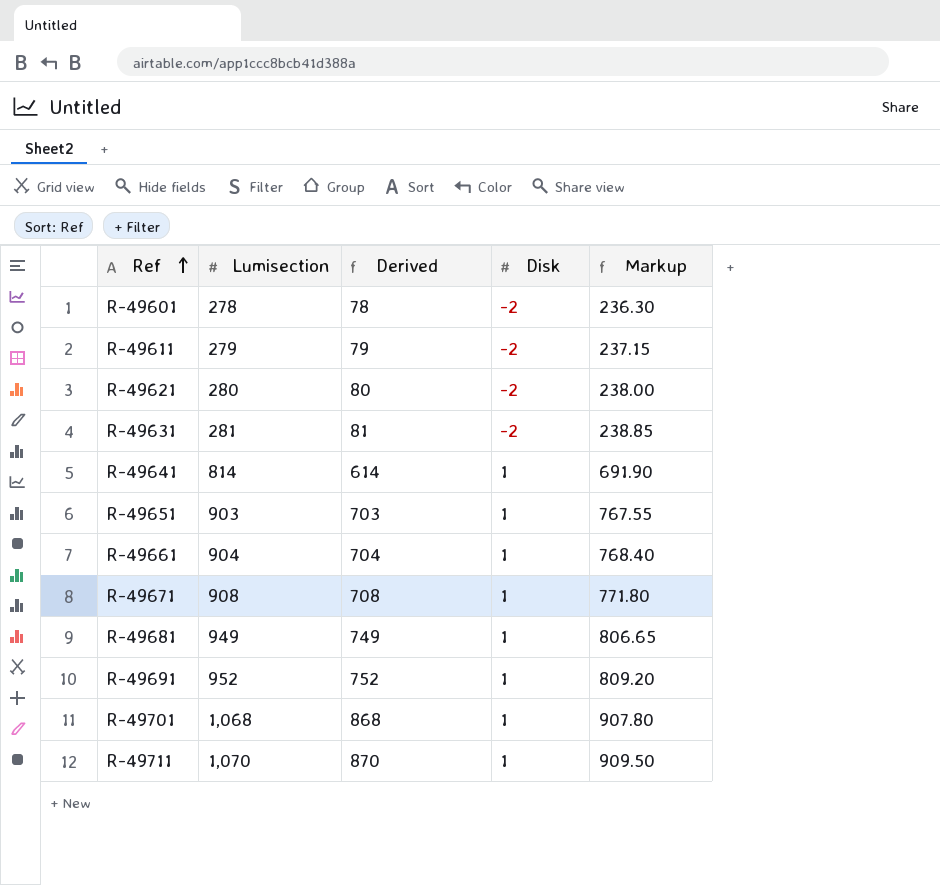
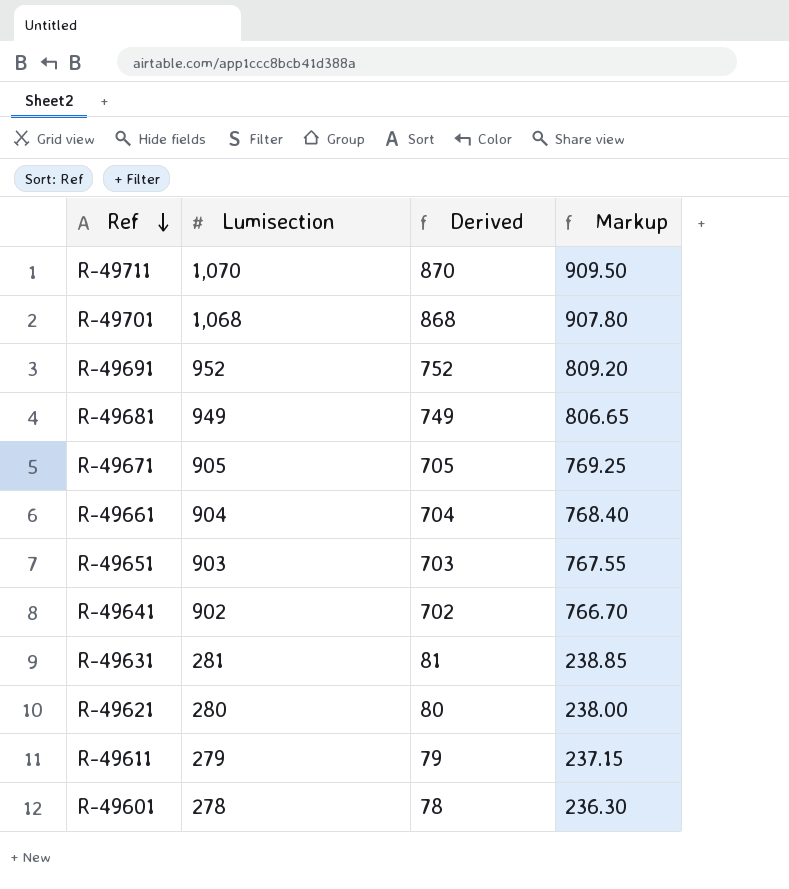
row order: Ref ascending -> Ref descending
column Disk | position: 4 -> none
R-49671 | Lumisection: 908 -> 905
R-49671 | Derived: 708 -> 705
R-49671 | Markup: 771.80 -> 769.25
R-49641 | Lumisection: 814 -> 902
R-49641 | Derived: 614 -> 702
R-49641 | Markup: 691.90 -> 766.70

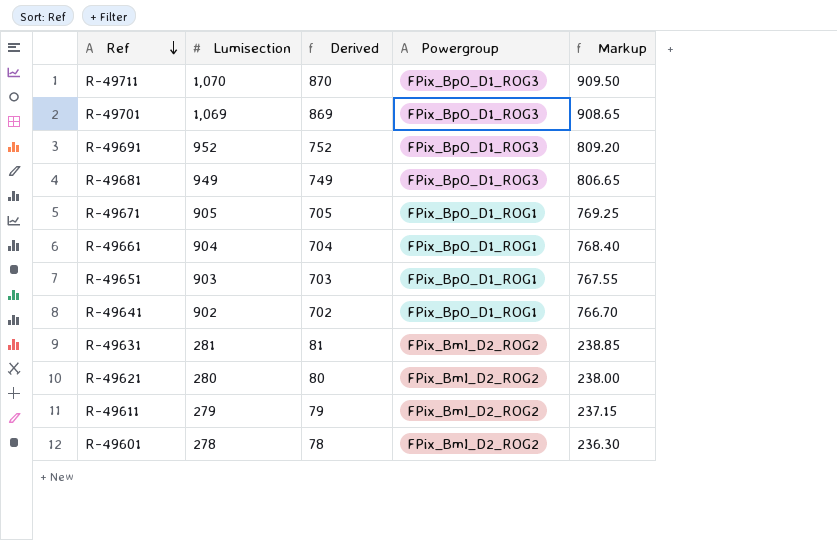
column Powergroup | position: none -> 4
R-49701 | Lumisection: 1,068 -> 1,069
R-49701 | Derived: 868 -> 869
R-49701 | Markup: 907.80 -> 908.65

